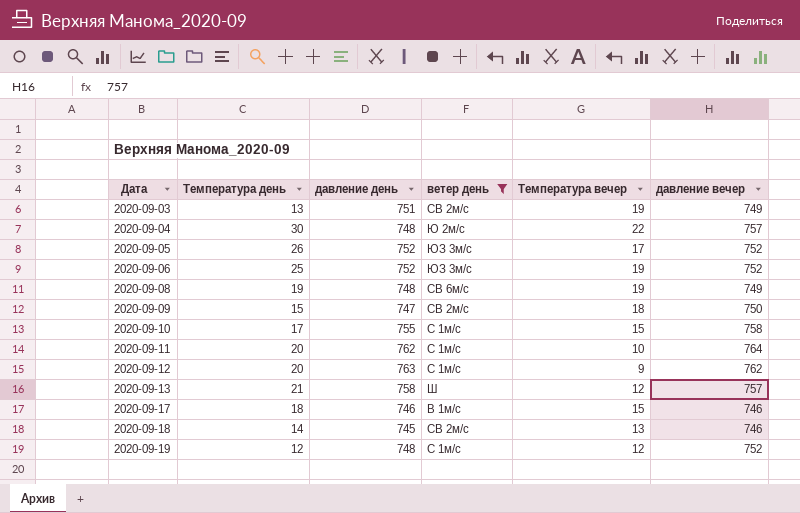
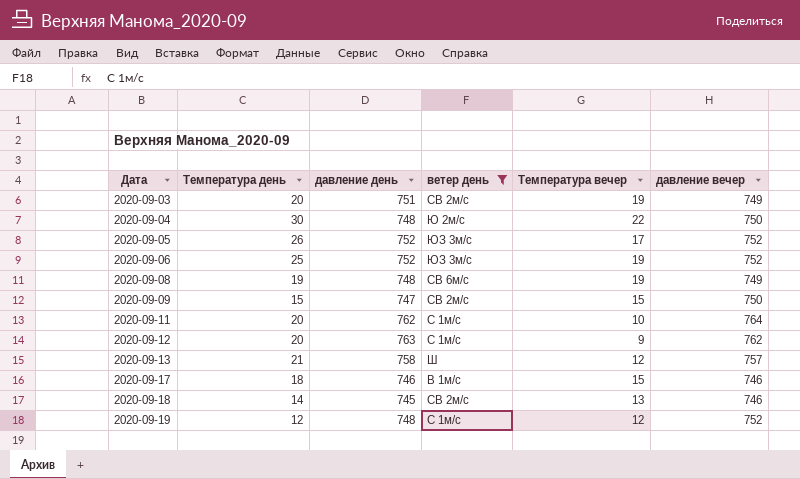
row 2020-09-10: 17 | 755 | С 1м/с | 15 | 758 -> none
2020-09-03 | Температура день: 13 -> 20
2020-09-04 | давление вечер: 757 -> 750
2020-09-09 | Температура вечер: 18 -> 15

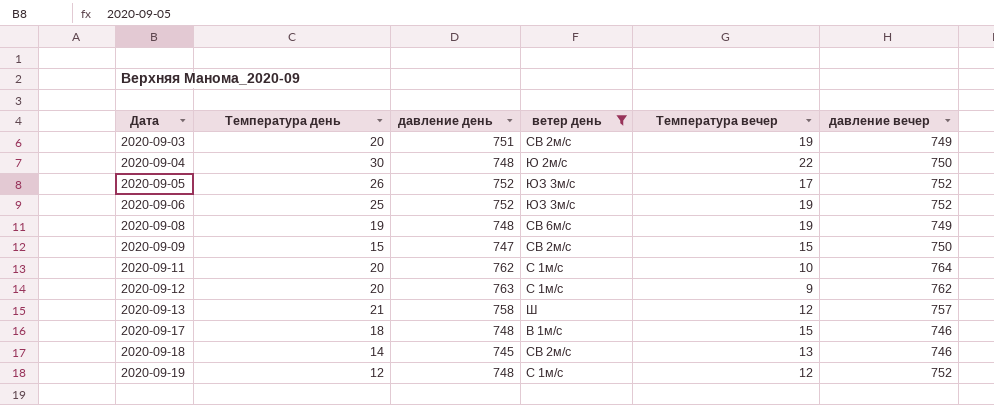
2020-09-17 | давление день: 746 -> 748

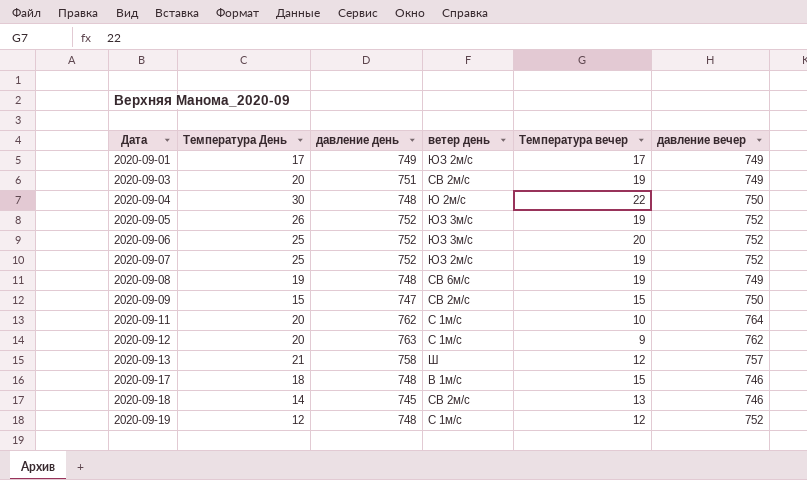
filter: ветер день != ЮЗ 2м/с -> none
column name: Температура день -> Температура День
2020-09-05 | Температура вечер: 17 -> 19
2020-09-06 | Температура вечер: 19 -> 20

